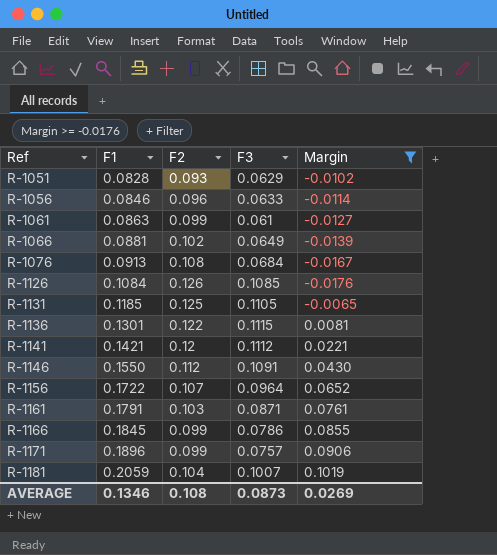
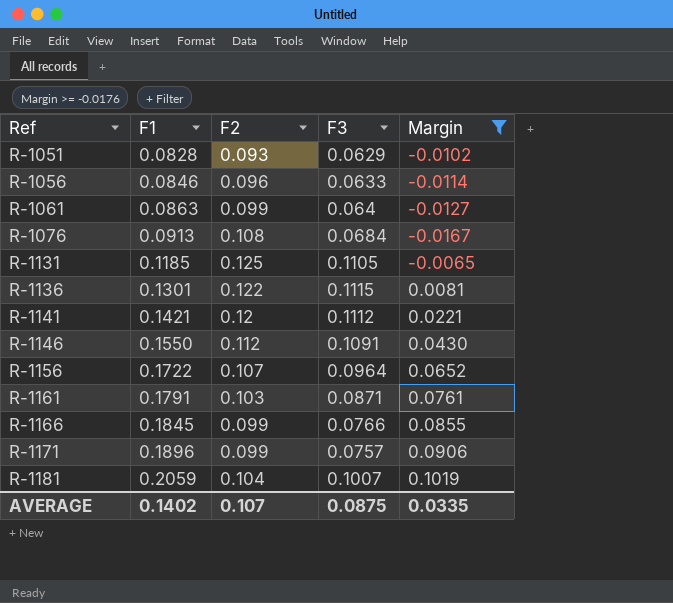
row R-1066: 0.0881 | 0.102 | 0.0649 | -0.0139 -> none
row R-1126: 0.1084 | 0.126 | 0.1085 | -0.0176 -> none
R-1061 | F3: 0.061 -> 0.064
R-1166 | F3: 0.0786 -> 0.0766
AVERAGE | F1: 0.1346 -> 0.1402
AVERAGE | F2: 0.108 -> 0.107
AVERAGE | F3: 0.0873 -> 0.0875
AVERAGE | Margin: 0.0269 -> 0.0335

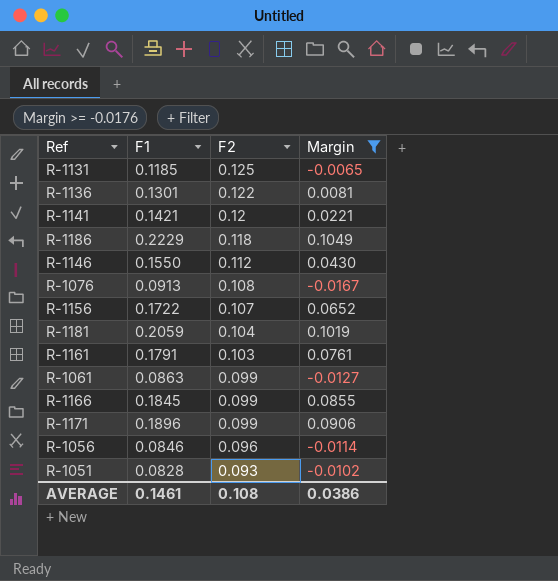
row order: Ref ascending -> F2 descending
column F3 | position: 4 -> none
row R-1186: none -> 0.2229 | 0.118 | 0.1049
AVERAGE | F1: 0.1402 -> 0.1461
AVERAGE | F2: 0.107 -> 0.108
AVERAGE | Margin: 0.0335 -> 0.0386

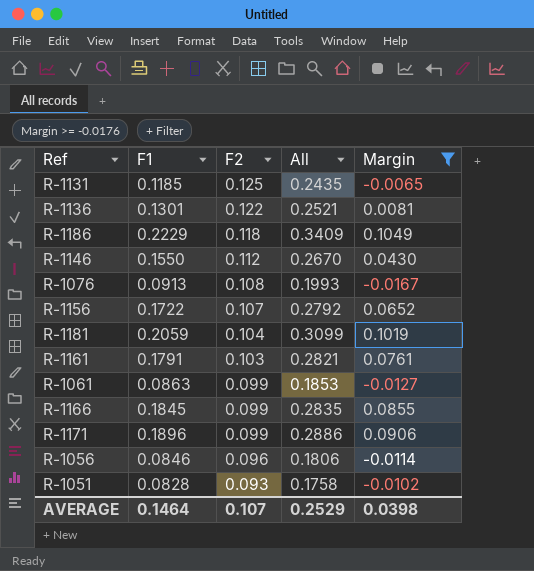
column All | formula: none -> [F1] + [F2]
row R-1141: 0.1421 | 0.12 | 0.0221 -> none
AVERAGE | F1: 0.1461 -> 0.1464
AVERAGE | F2: 0.108 -> 0.107
AVERAGE | Margin: 0.0386 -> 0.0398

